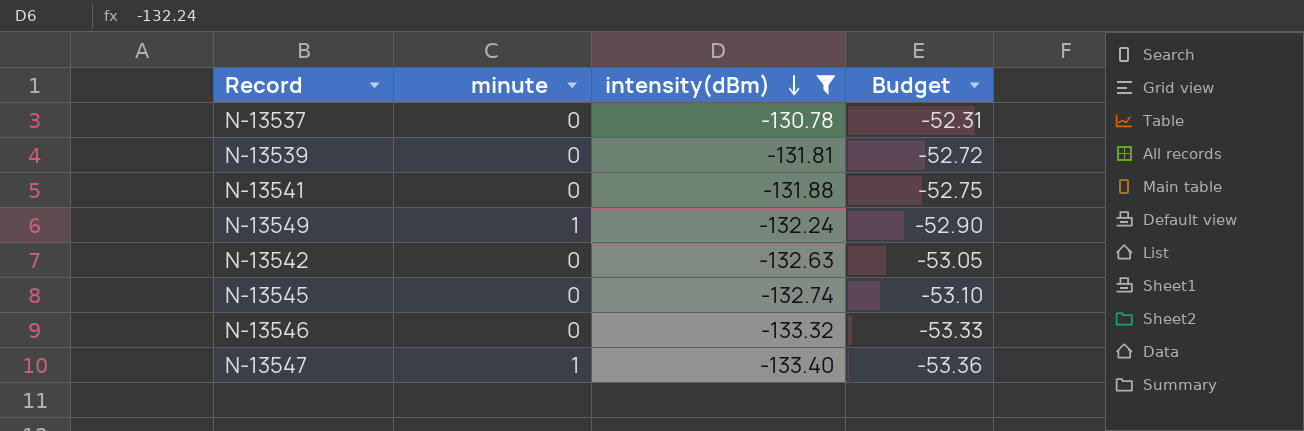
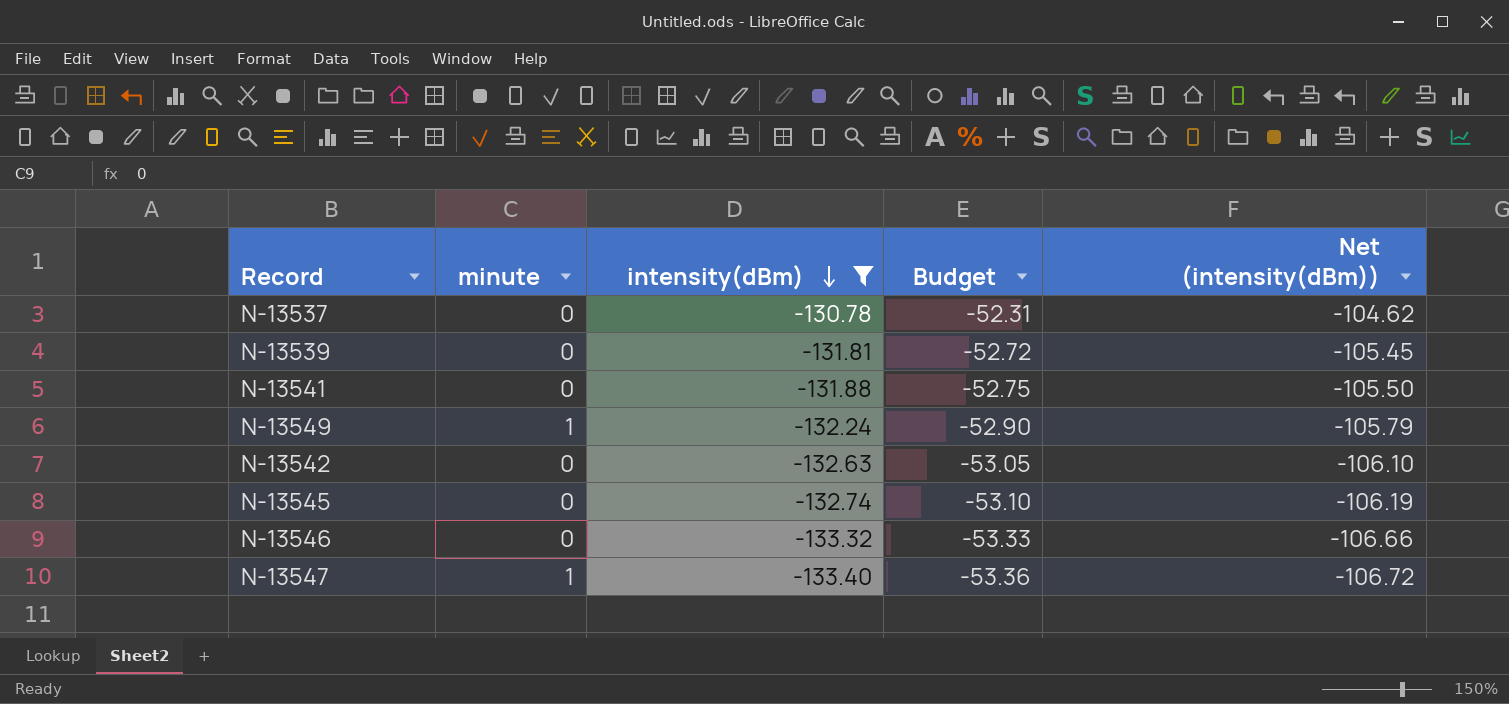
column Net (intensity(dBm)) | formula: none -> [intensity(dBm)] * 0.8

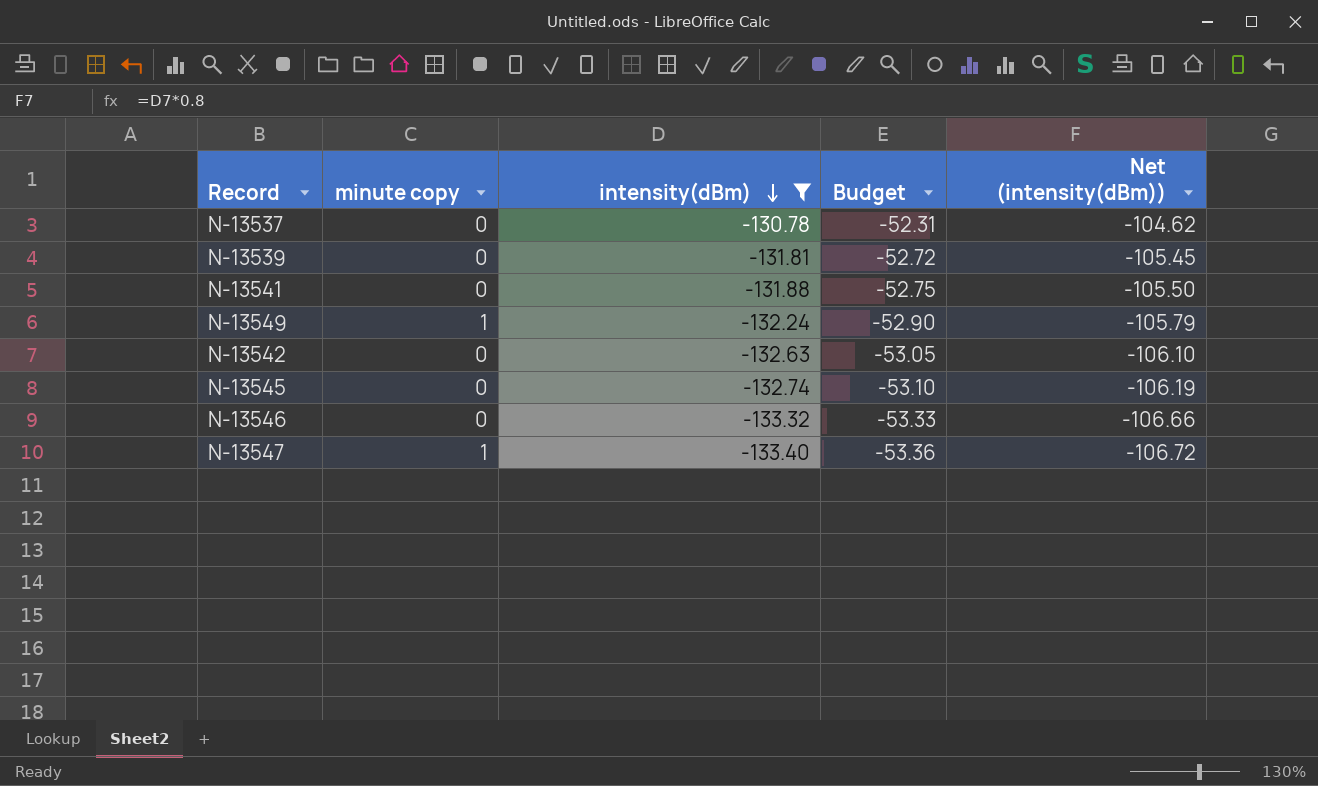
column name: minute -> minute copy

